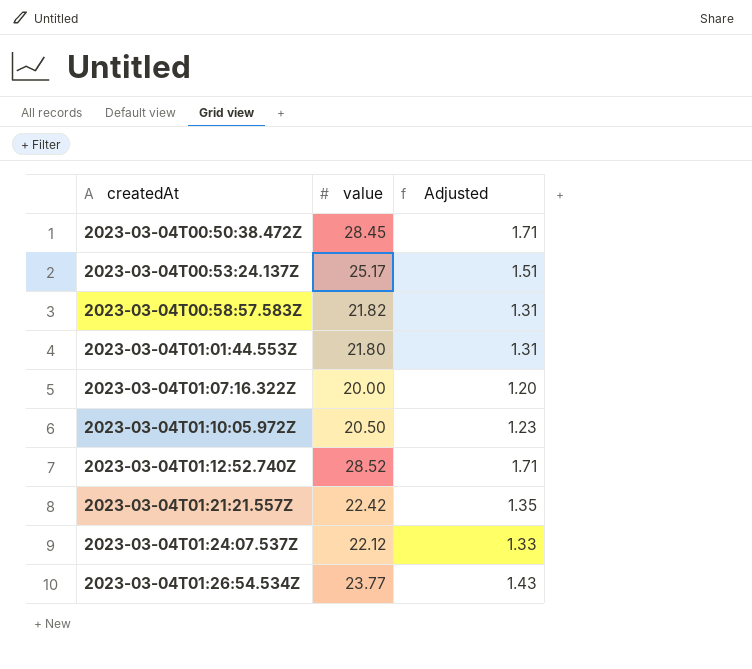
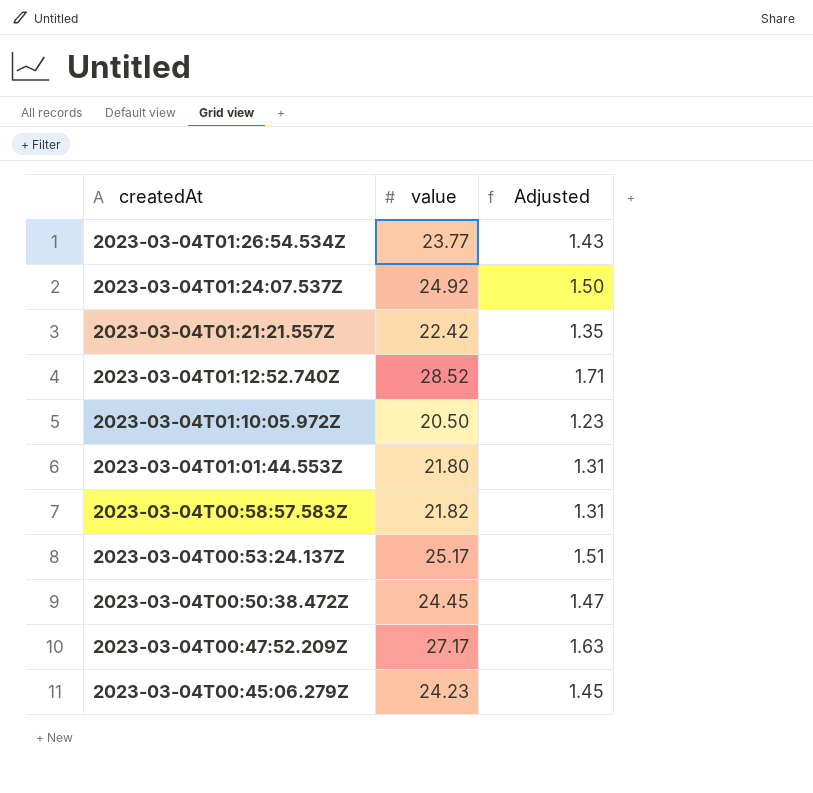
row order: createdAt ascending -> createdAt descending
row 2023-03-04T01:07:16.322Z: 20.00 | 1.20 -> none
2023-03-04T01:24:07.537Z | value: 22.12 -> 24.92
2023-03-04T01:24:07.537Z | Adjusted: 1.33 -> 1.50
2023-03-04T00:50:38.472Z | value: 28.45 -> 24.45
2023-03-04T00:50:38.472Z | Adjusted: 1.71 -> 1.47
row 2023-03-04T00:47:52.209Z: none -> 27.17 | 1.63
row 2023-03-04T00:45:06.279Z: none -> 24.23 | 1.45

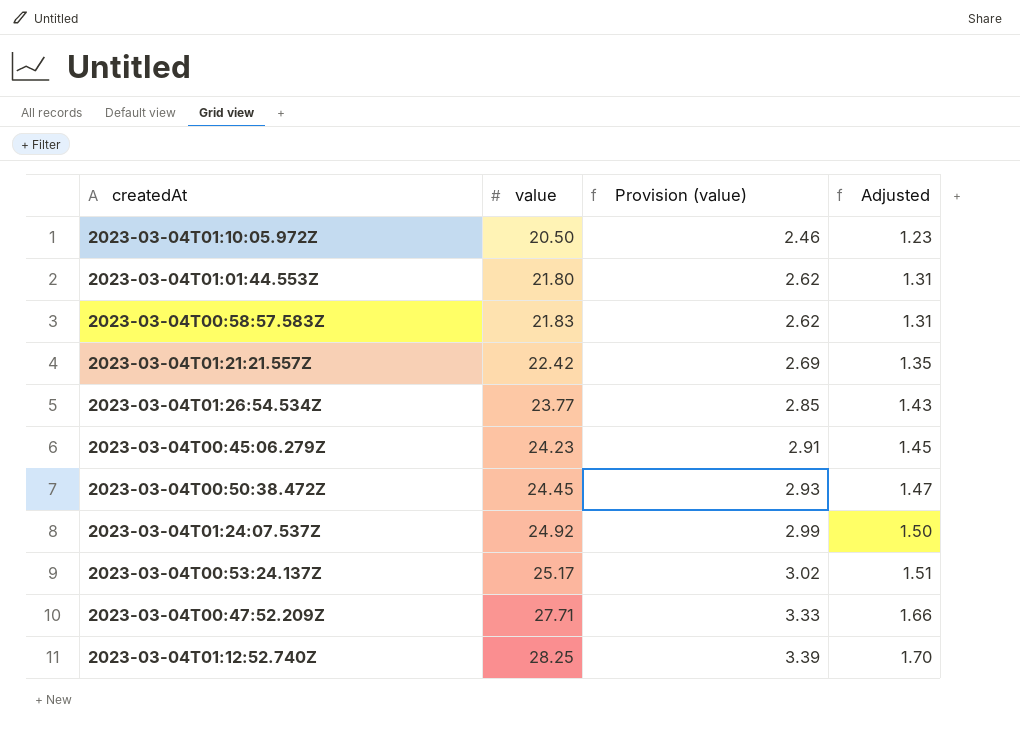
row order: createdAt descending -> value ascending
column Provision (value) | formula: none -> [value] * 0.12
2023-03-04T00:58:57.583Z | value: 21.82 -> 21.83
2023-03-04T00:47:52.209Z | value: 27.17 -> 27.71
2023-03-04T00:47:52.209Z | Adjusted: 1.63 -> 1.66
2023-03-04T01:12:52.740Z | value: 28.52 -> 28.25
2023-03-04T01:12:52.740Z | Adjusted: 1.71 -> 1.70

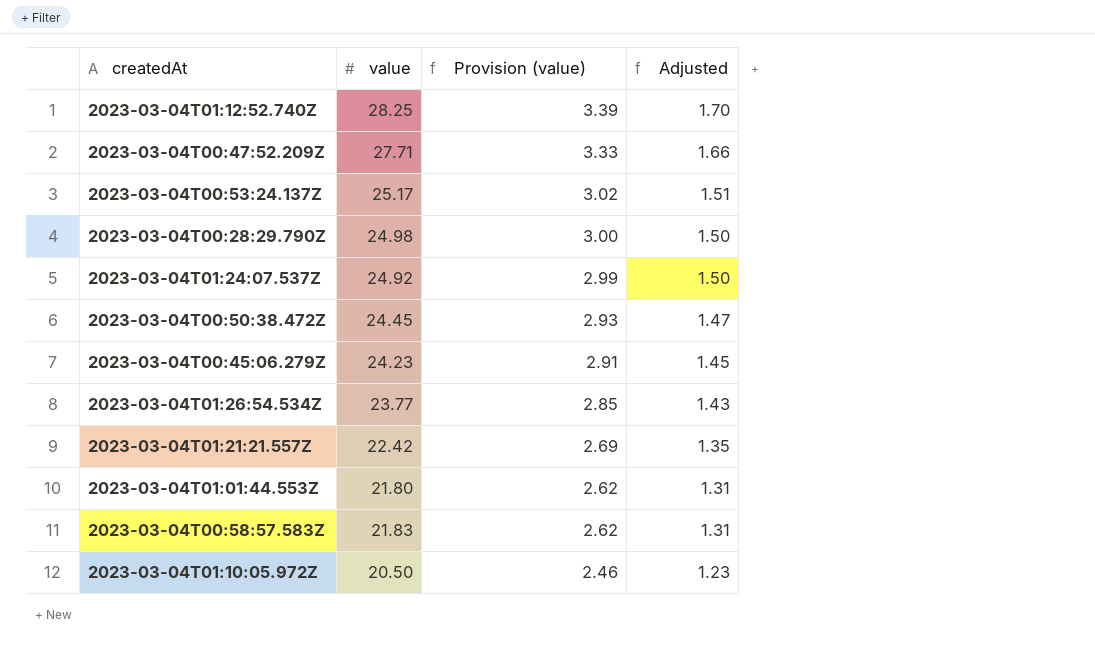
row order: value ascending -> Provision (value) descending
row 2023-03-04T00:28:29.790Z: none -> 24.98 | 3.00 | 1.50

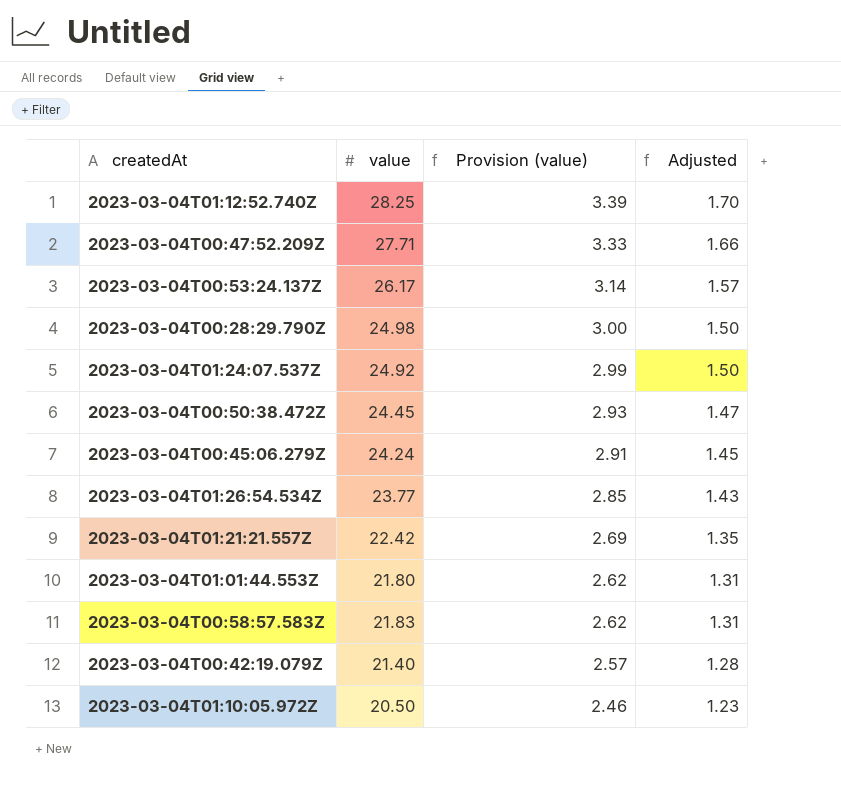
2023-03-04T00:53:24.137Z | value: 25.17 -> 26.17
2023-03-04T00:53:24.137Z | Provision (value): 3.02 -> 3.14
2023-03-04T00:53:24.137Z | Adjusted: 1.51 -> 1.57
2023-03-04T00:45:06.279Z | value: 24.23 -> 24.24
row 2023-03-04T00:42:19.079Z: none -> 21.40 | 2.57 | 1.28

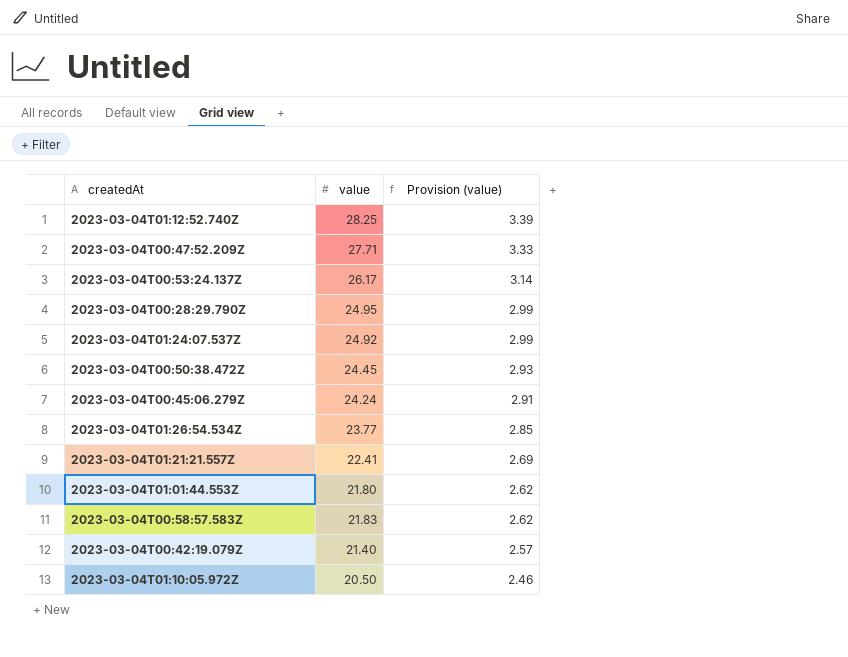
column Adjusted | formula: [value] * 0.06 -> none
2023-03-04T00:28:29.790Z | value: 24.98 -> 24.95
2023-03-04T00:28:29.790Z | Provision (value): 3.00 -> 2.99
2023-03-04T01:21:21.557Z | value: 22.42 -> 22.41

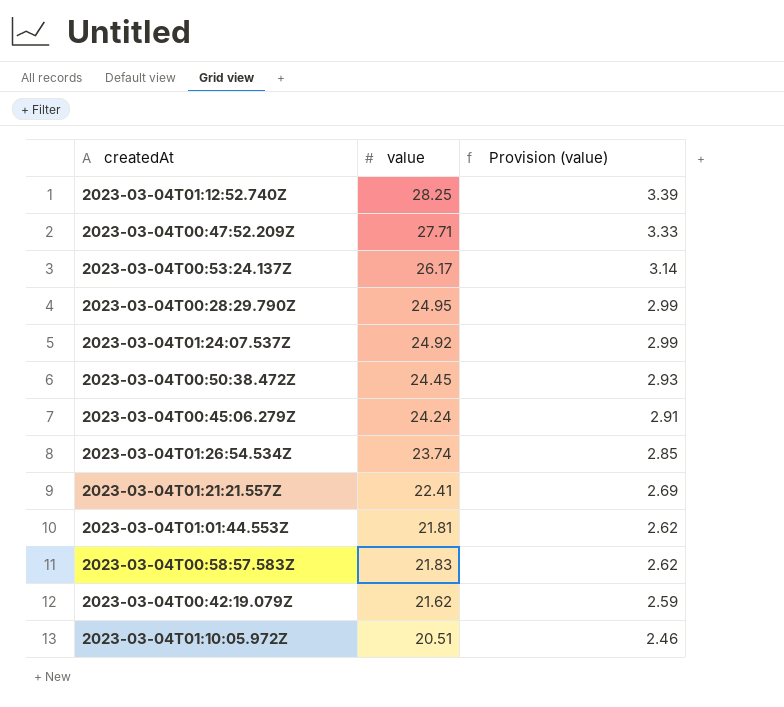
2023-03-04T01:26:54.534Z | value: 23.77 -> 23.74
2023-03-04T01:01:44.553Z | value: 21.80 -> 21.81
2023-03-04T00:42:19.079Z | value: 21.40 -> 21.62
2023-03-04T00:42:19.079Z | Provision (value): 2.57 -> 2.59
2023-03-04T01:10:05.972Z | value: 20.50 -> 20.51

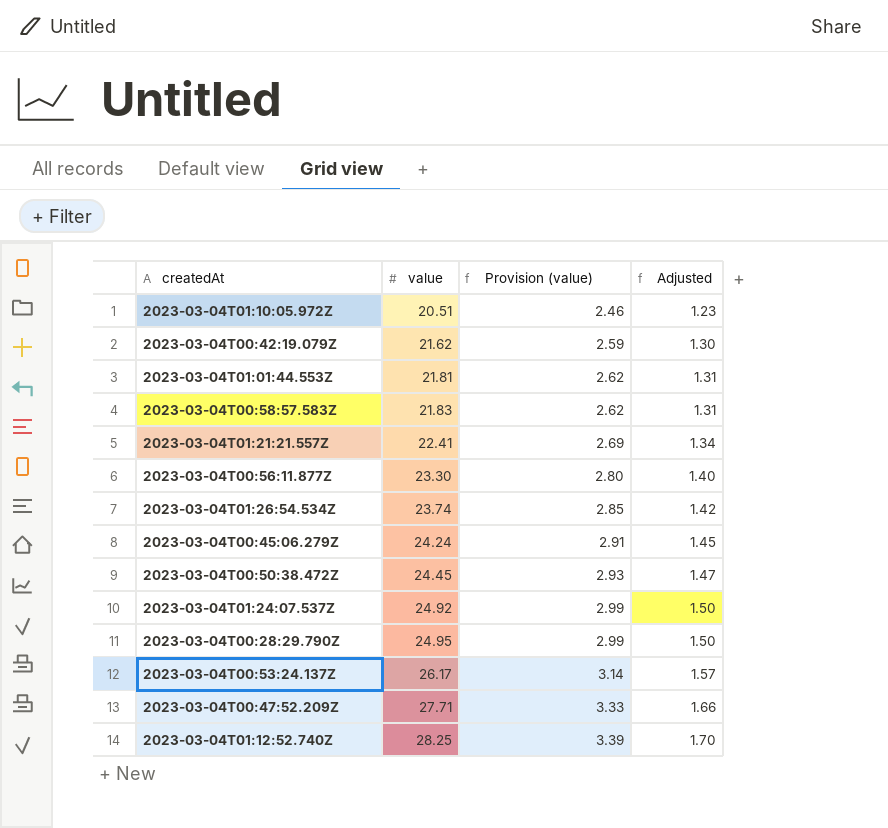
row order: Provision (value) descending -> value ascending
column Adjusted | formula: none -> [value] * 0.06
row 2023-03-04T00:56:11.877Z: none -> 23.30 | 2.80 | 1.40

